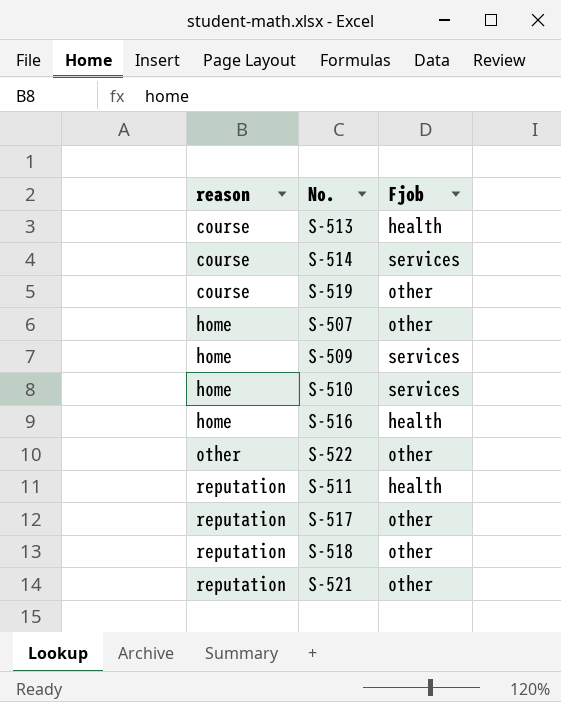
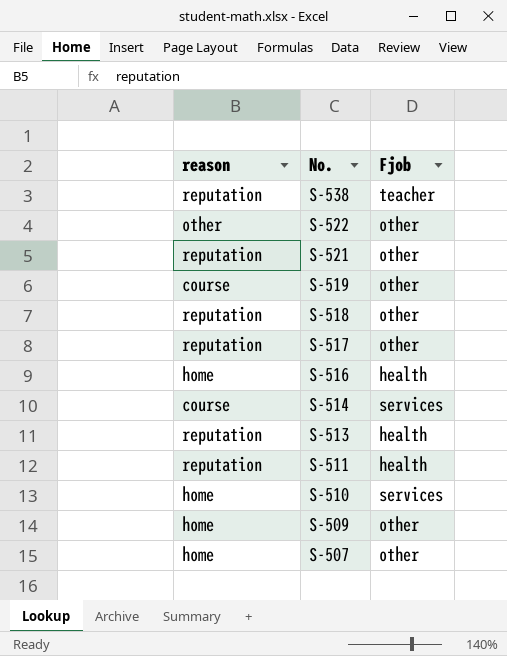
row order: reason ascending -> No. descending
row S-538: none -> reputation | teacher
S-513 | reason: course -> reputation
S-509 | Fjob: services -> other

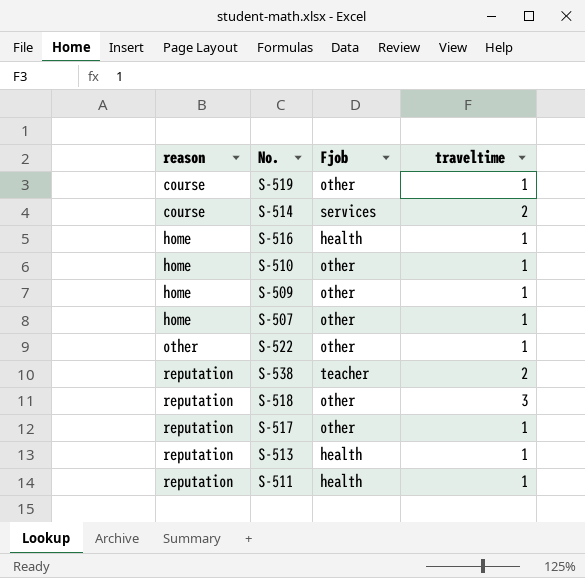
row order: No. descending -> reason ascending
column traveltime | position: none -> 4
row S-521: reputation | other -> none
S-510 | Fjob: services -> other

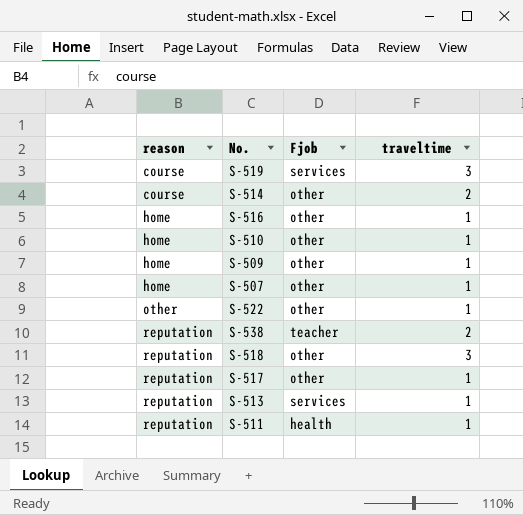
S-519 | Fjob: other -> services
S-519 | traveltime: 1 -> 3
S-514 | Fjob: services -> other
S-516 | Fjob: health -> other
S-513 | Fjob: health -> services

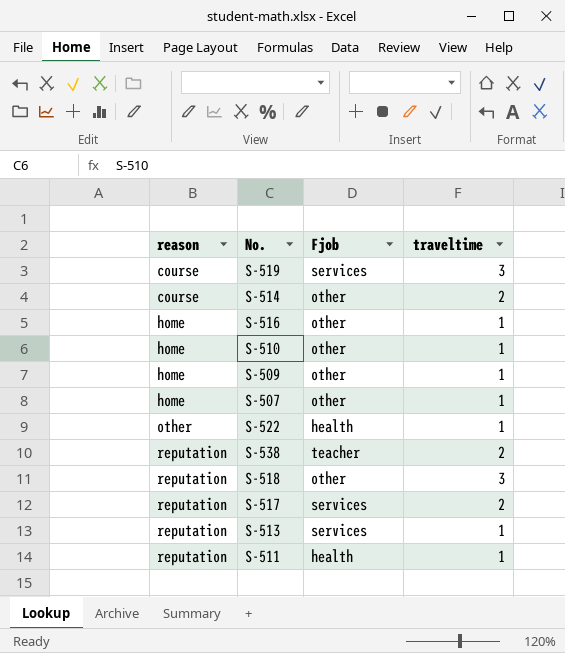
S-522 | Fjob: other -> health
S-517 | Fjob: other -> services
S-517 | traveltime: 1 -> 2

